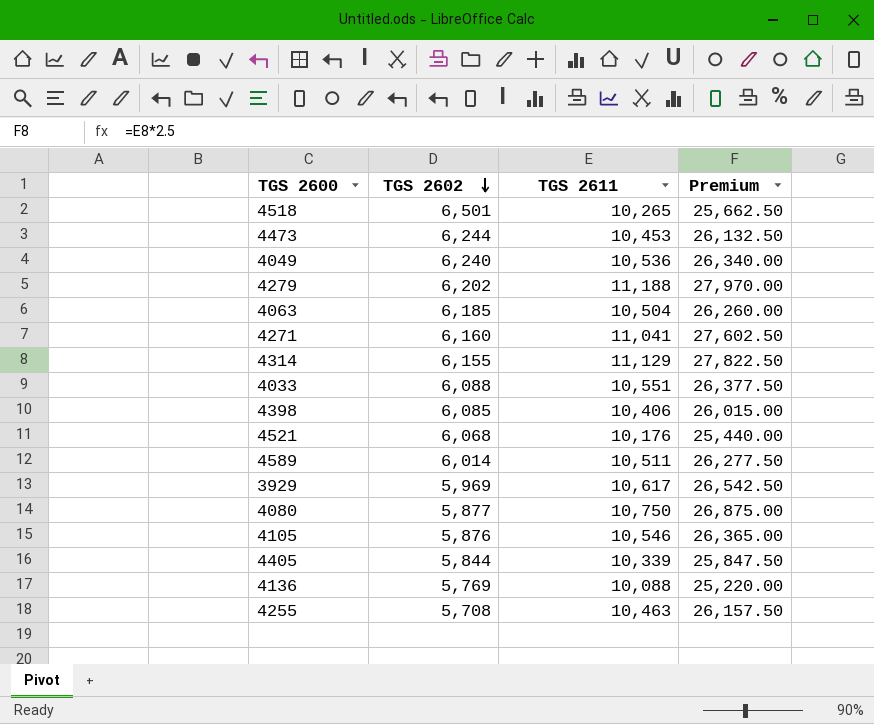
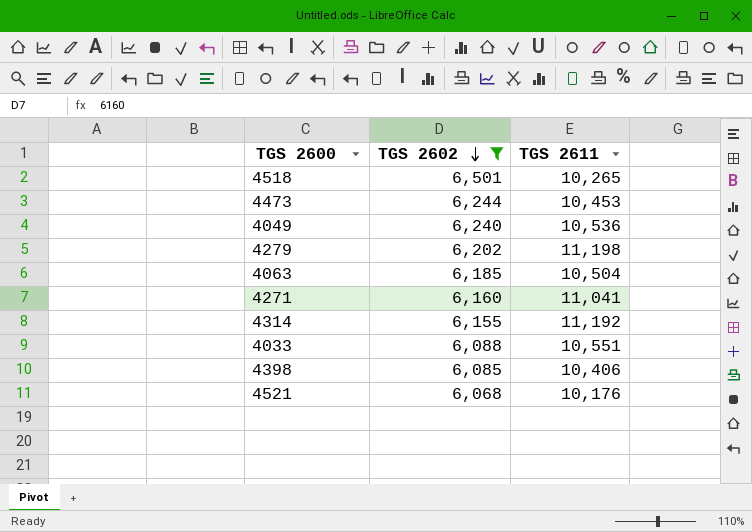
filter: none -> TGS 2602 >= 6,068
column Premium | formula: [TGS 2611] * 2.5 -> none
4279 | TGS 2611: 11,188 -> 11,198
4314 | TGS 2611: 11,129 -> 11,192

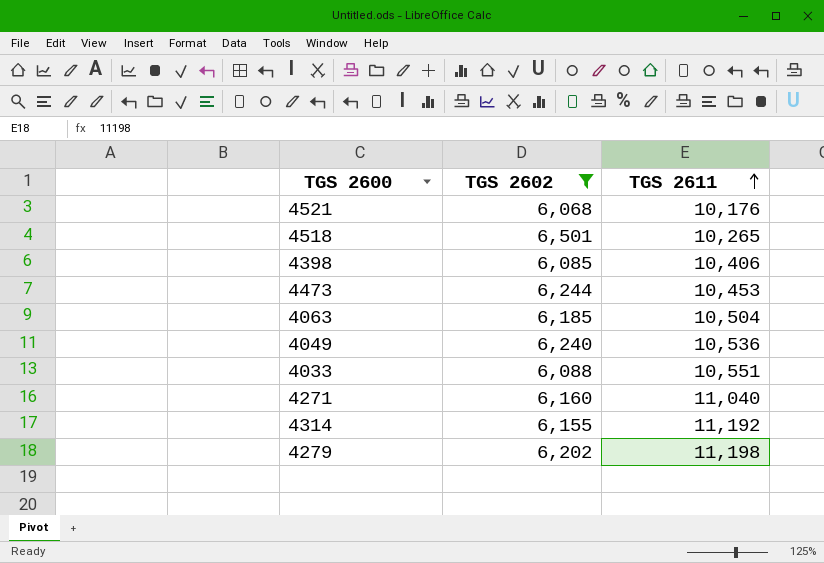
row order: TGS 2602 descending -> TGS 2611 ascending
4271 | TGS 2611: 11,041 -> 11,040

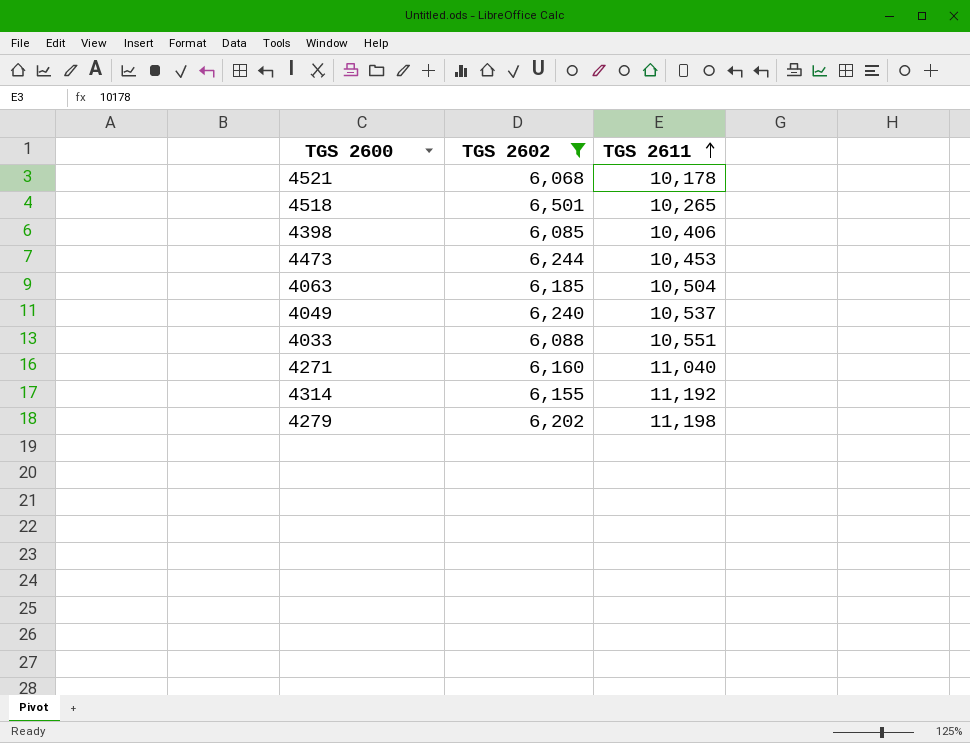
4521 | TGS 2611: 10,176 -> 10,178
4049 | TGS 2611: 10,536 -> 10,537

